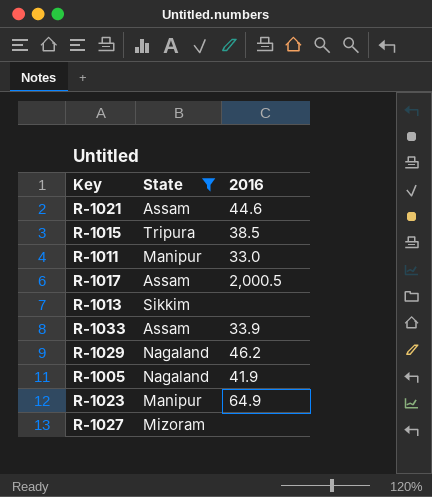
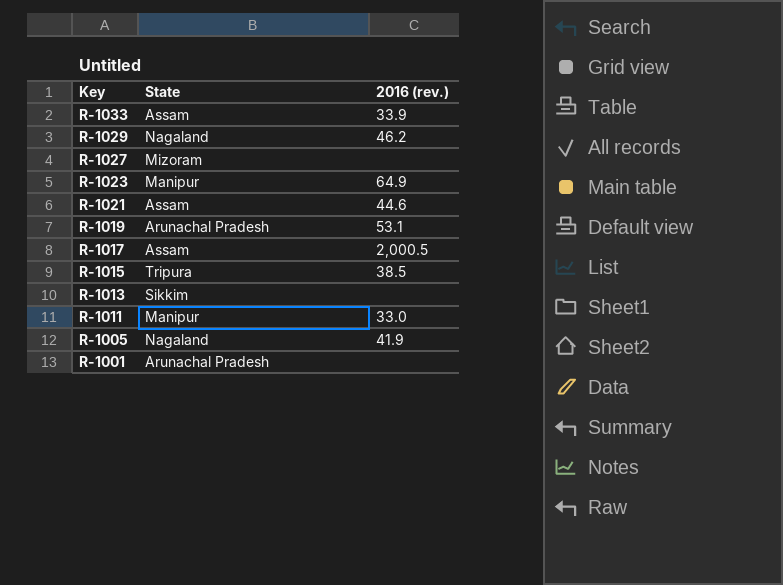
filter: State != Arunachal Pradesh -> none
row order: none -> Key descending
column name: 2016 -> 2016 (rev.)

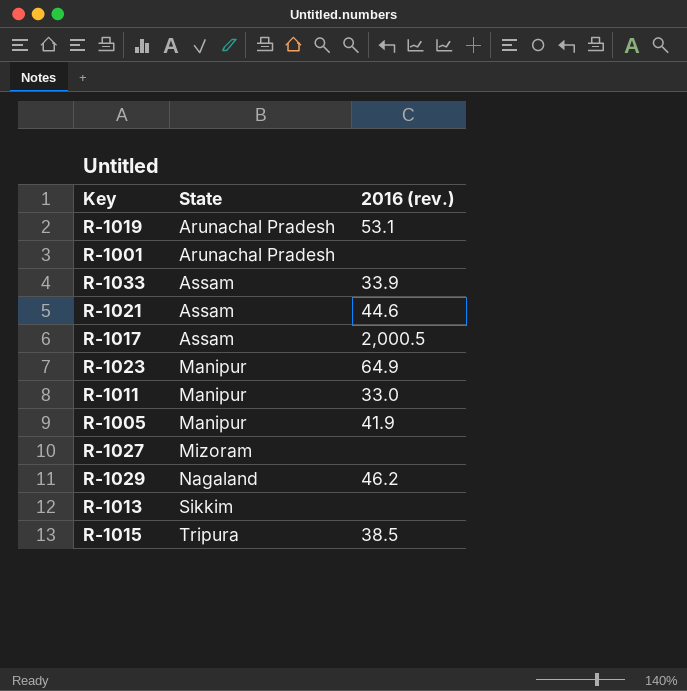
row order: Key descending -> State ascending
R-1005 | State: Nagaland -> Manipur

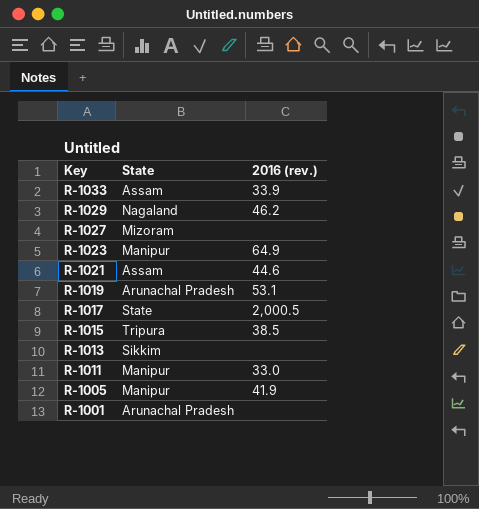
row order: State ascending -> Key descending
R-1017 | State: Assam -> State

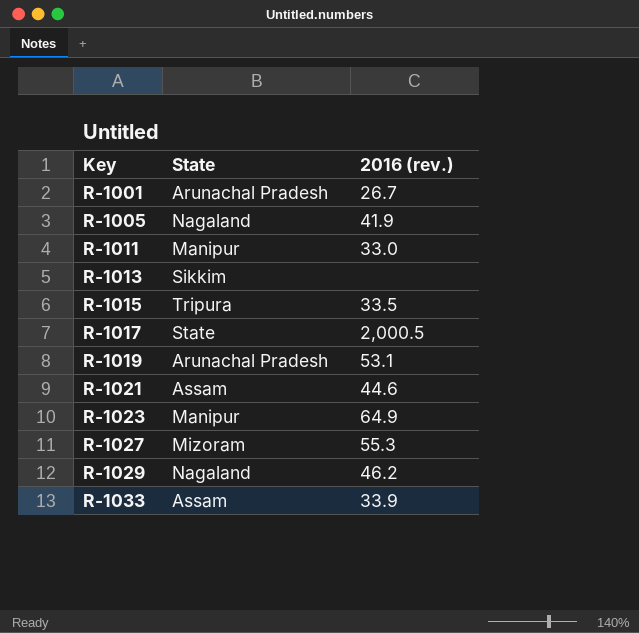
row order: Key descending -> Key ascending
R-1001 | 2016 (rev.): none -> 26.7
R-1005 | State: Manipur -> Nagaland
R-1015 | 2016 (rev.): 38.5 -> 33.5
R-1027 | 2016 (rev.): none -> 55.3

